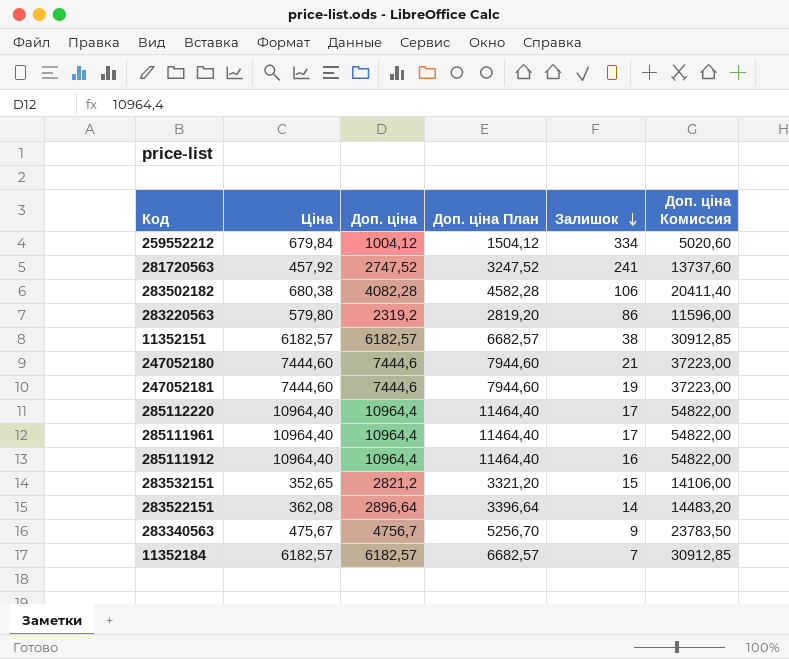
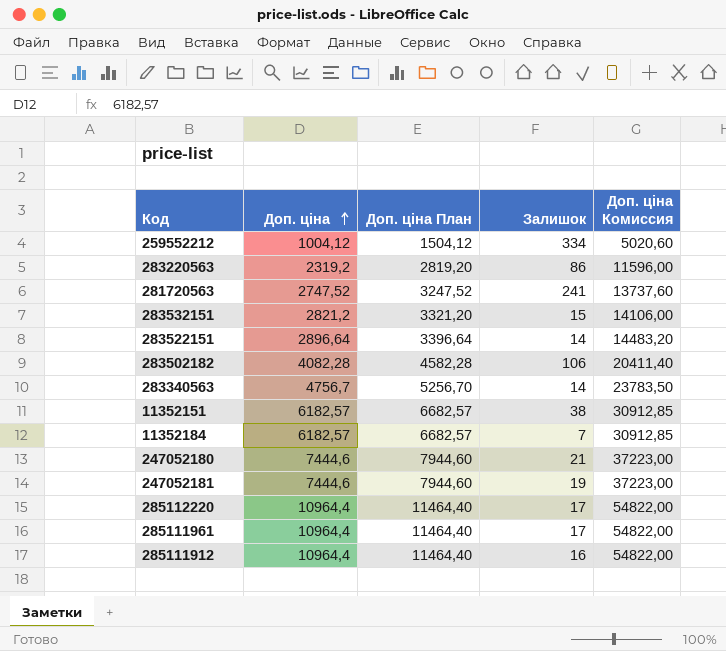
row order: Залишок descending -> Доп. ціна ascending
column Ціна | position: 2 -> none
283340563 | Залишок: 9 -> 14

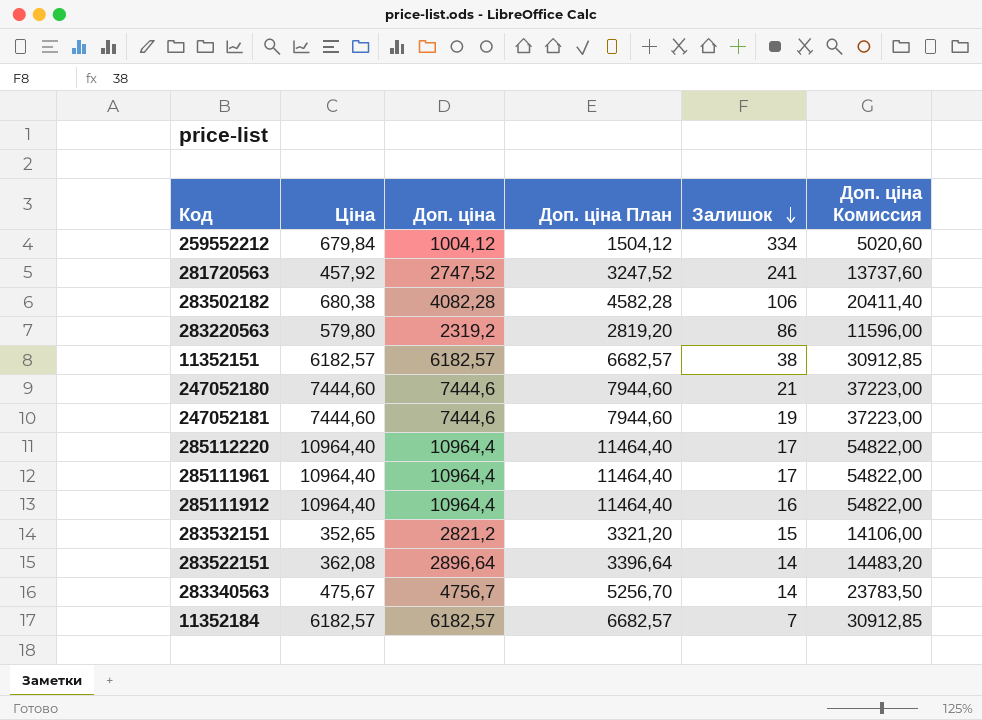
row order: Доп. ціна ascending -> Залишок descending
column Ціна | position: none -> 2

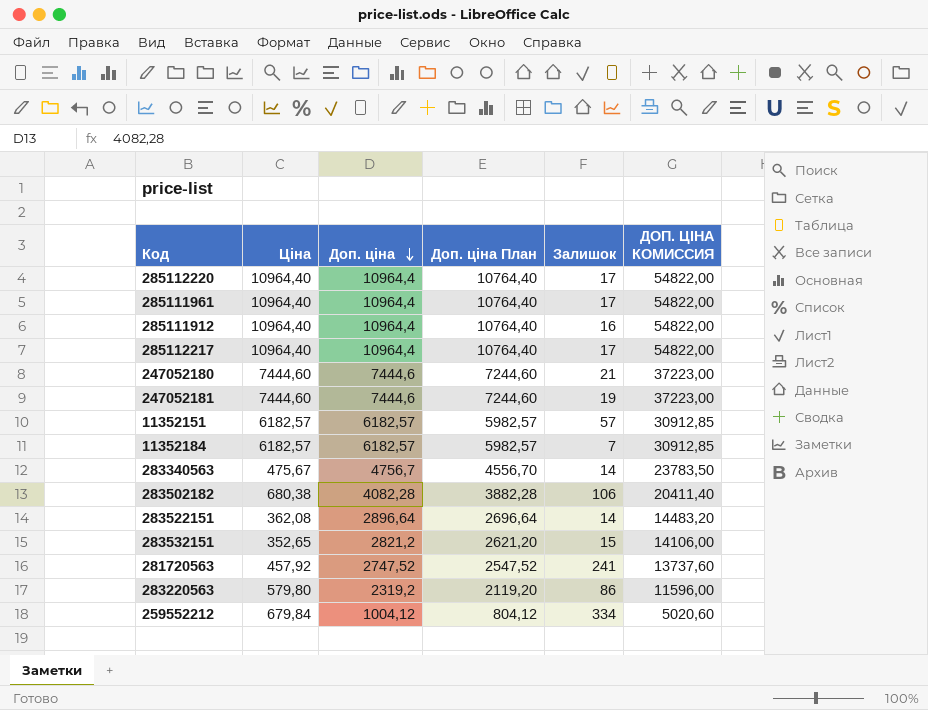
row order: Залишок descending -> Доп. ціна descending
column Доп. ціна План | formula: [Доп. ціна] + 500 -> [Доп. ціна] - 200
column name: Доп. ціна Комиссия -> ДОП. ЦІНА КОМИССИЯ
row 285112217: none -> 10964,40 | 10964,4 | 10764,40 | 17 | 54822,00
11352151 | Залишок: 38 -> 57

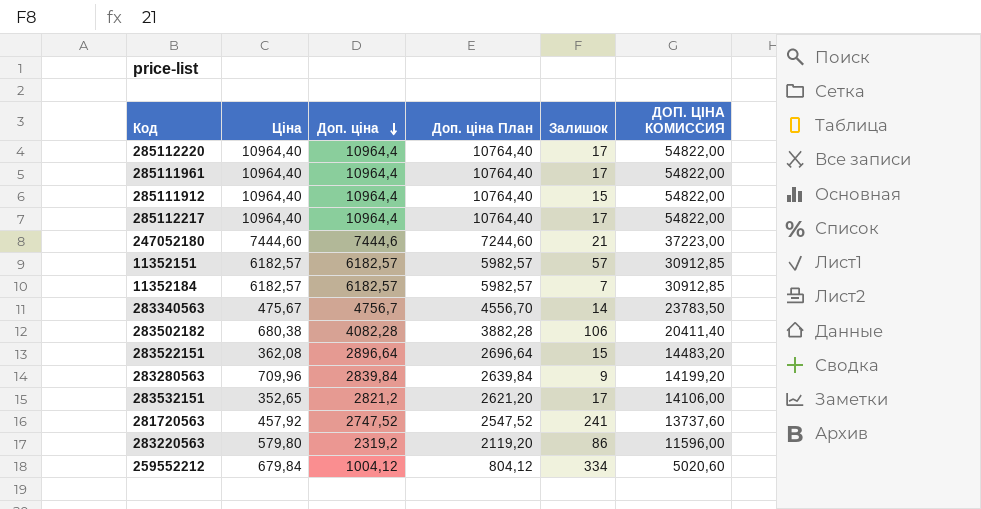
row 247052181: 7444,60 | 7444,6 | 7244,60 | 19 | 37223,00 -> none
285111912 | Залишок: 16 -> 15
283522151 | Залишок: 14 -> 15
row 283280563: none -> 709,96 | 2839,84 | 2639,84 | 9 | 14199,20
283532151 | Залишок: 15 -> 17

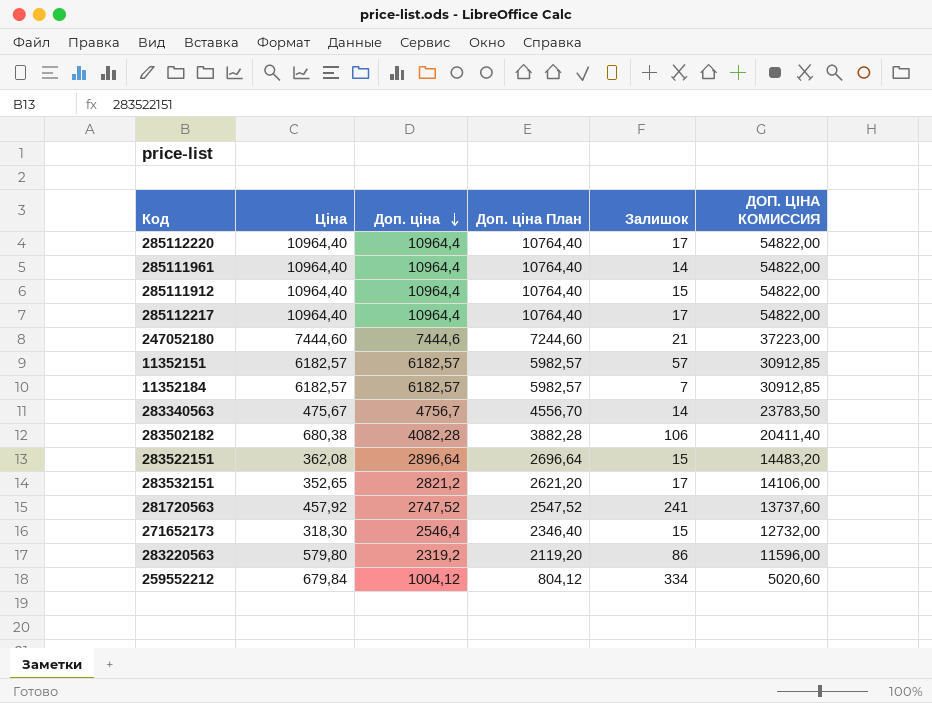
row 283280563: 709,96 | 2839,84 | 2639,84 | 9 | 14199,20 -> none
285111961 | Залишок: 17 -> 14
row 271652173: none -> 318,30 | 2546,4 | 2346,40 | 15 | 12732,00

